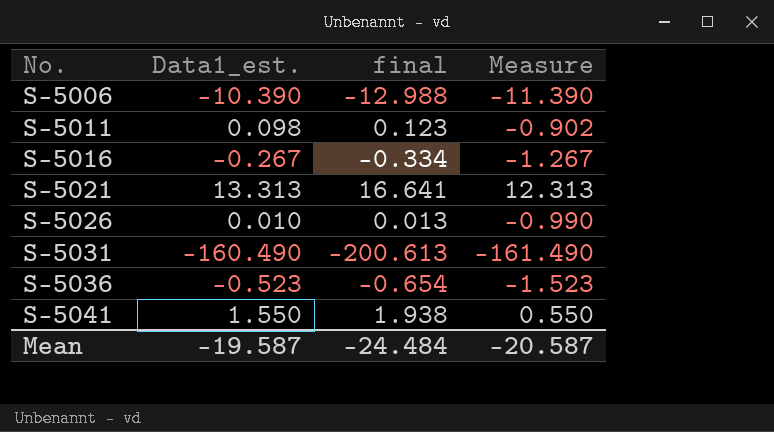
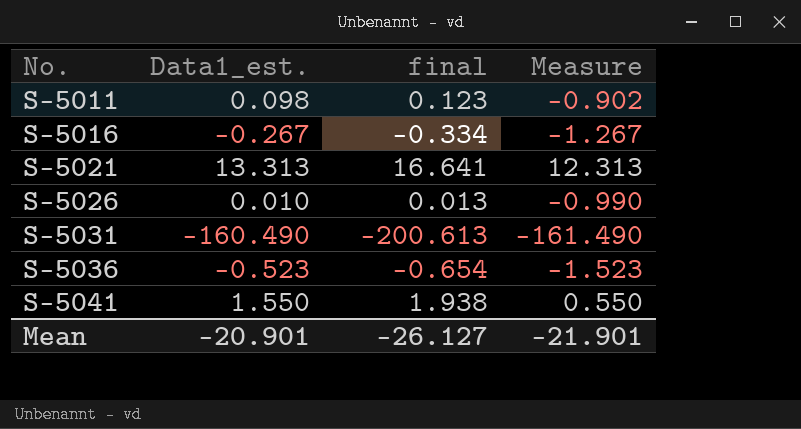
row S-5006: -10.390 | -12.988 | -11.390 -> none
Mean | Data1_est.: -19.587 -> -20.901
Mean | final: -24.484 -> -26.127
Mean | Measure: -20.587 -> -21.901

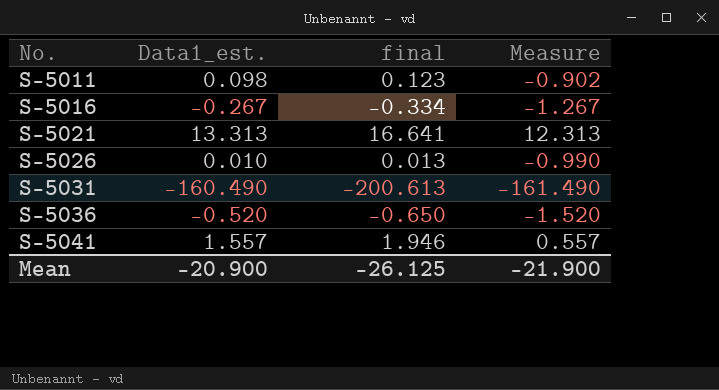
S-5036 | Data1_est.: -0.523 -> -0.520
S-5036 | final: -0.654 -> -0.650
S-5036 | Measure: -1.523 -> -1.520
S-5041 | Data1_est.: 1.550 -> 1.557
S-5041 | final: 1.938 -> 1.946
S-5041 | Measure: 0.550 -> 0.557
Mean | Data1_est.: -20.901 -> -20.900
Mean | final: -26.127 -> -26.125
Mean | Measure: -21.901 -> -21.900

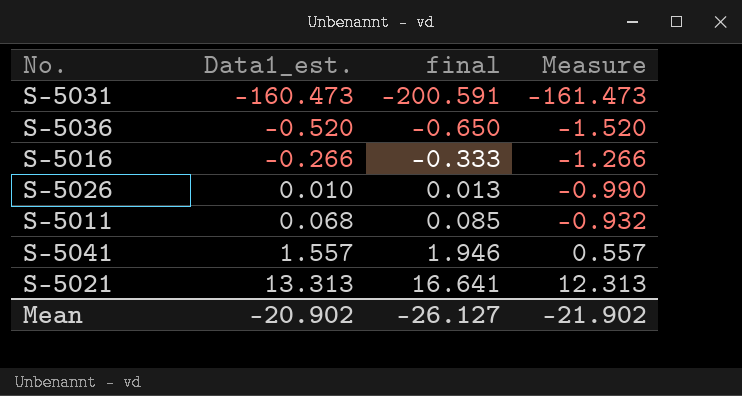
row order: No. ascending -> Data1_est. ascending
S-5031 | Data1_est.: -160.490 -> -160.473
S-5031 | final: -200.613 -> -200.591
S-5031 | Measure: -161.490 -> -161.473
S-5016 | Data1_est.: -0.267 -> -0.266
S-5016 | final: -0.334 -> -0.333
S-5016 | Measure: -1.267 -> -1.266
S-5011 | Data1_est.: 0.098 -> 0.068
S-5011 | final: 0.123 -> 0.085
S-5011 | Measure: -0.902 -> -0.932
Mean | Data1_est.: -20.900 -> -20.902
Mean | final: -26.125 -> -26.127
Mean | Measure: -21.900 -> -21.902

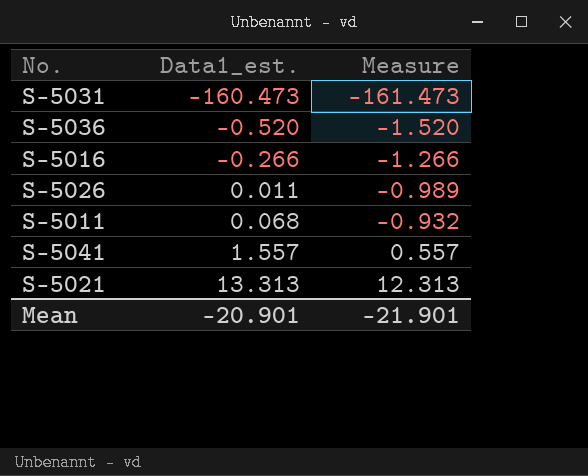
column final | formula: [Data1_est.] * 1.25 -> none
S-5026 | Data1_est.: 0.010 -> 0.011
S-5026 | Measure: -0.990 -> -0.989
Mean | Data1_est.: -20.902 -> -20.901
Mean | Measure: -21.902 -> -21.901

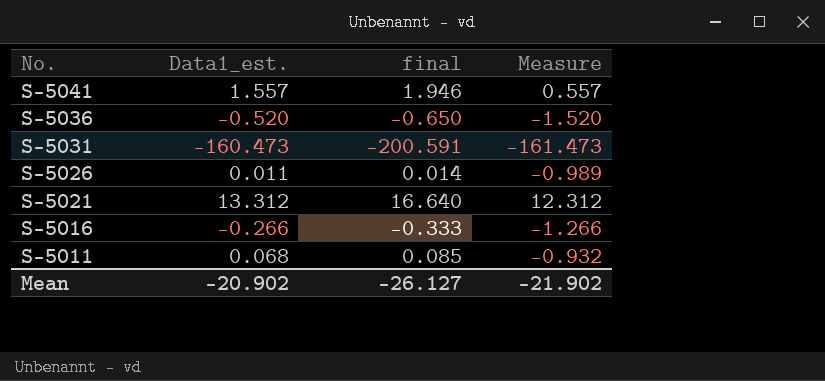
row order: Data1_est. ascending -> No. descending
column final | formula: none -> [Data1_est.] * 1.25
S-5021 | Data1_est.: 13.313 -> 13.312
S-5021 | Measure: 12.313 -> 12.312
Mean | Data1_est.: -20.901 -> -20.902
Mean | Measure: -21.901 -> -21.902

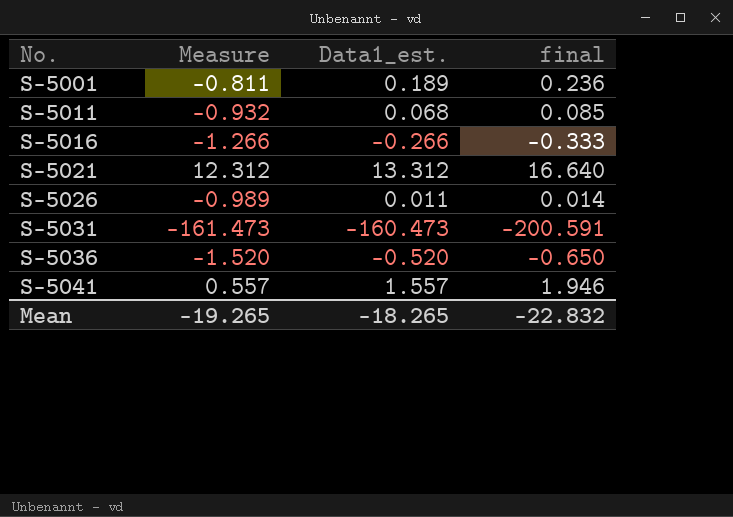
row order: No. descending -> No. ascending
column Measure | position: 4 -> 2
row S-5001: none -> -0.811 | 0.189 | 0.236
Mean | Measure: -21.902 -> -19.265
Mean | Data1_est.: -20.902 -> -18.265
Mean | final: -26.127 -> -22.832

